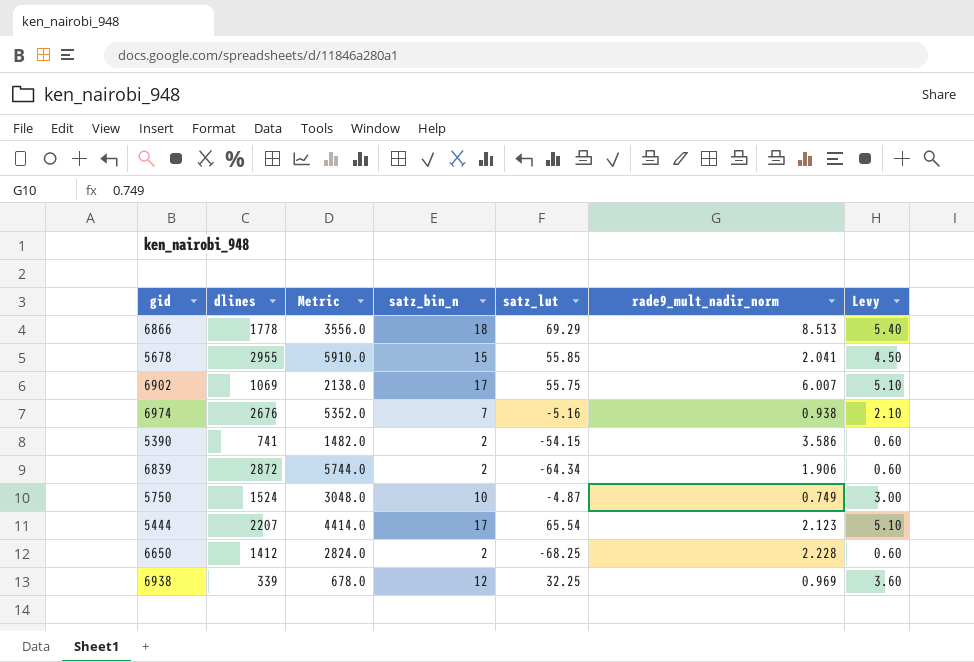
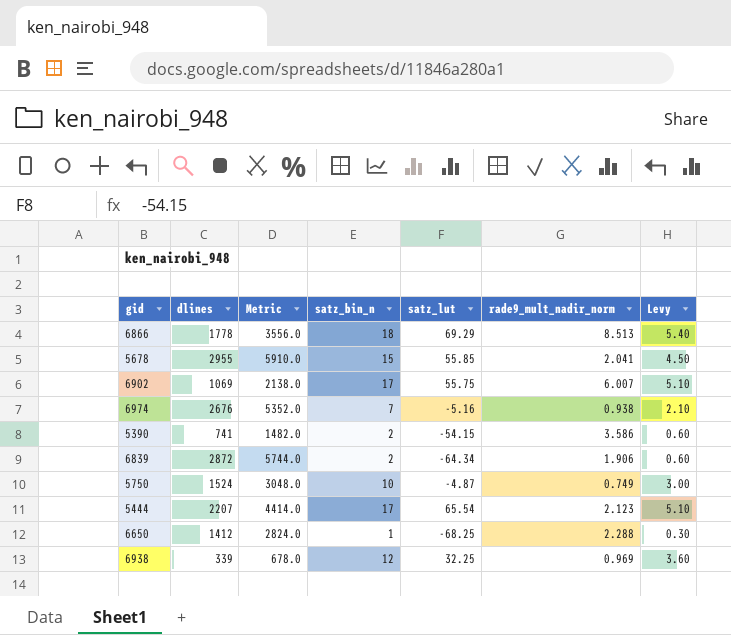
6650 | satz_bin_n: 2 -> 1
6650 | rade9_mult_nadir_norm: 2.228 -> 2.288
6650 | Levy: 0.60 -> 0.30

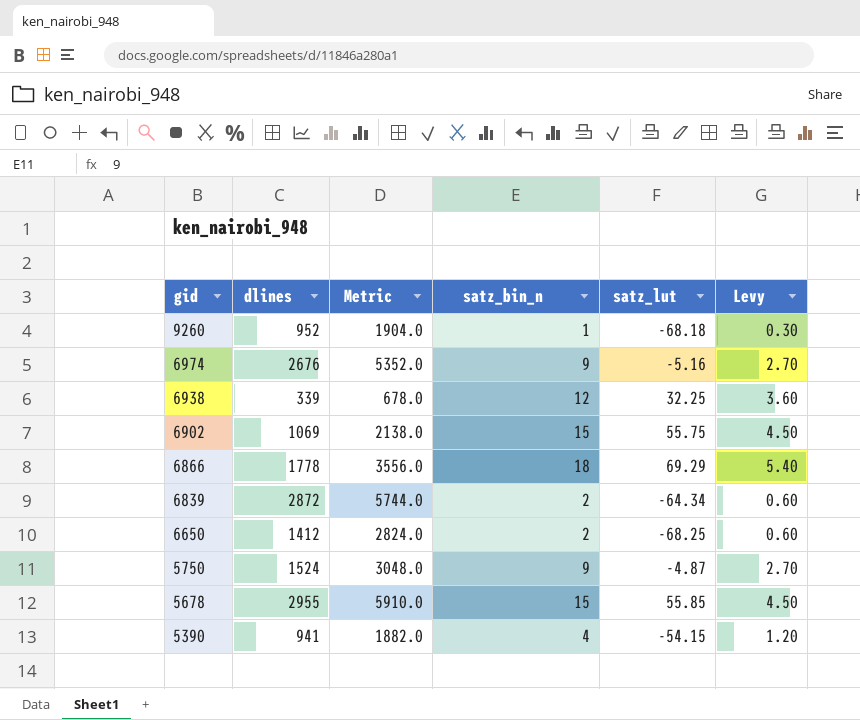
row order: none -> gid descending
column rade9_mult_nadir_norm | position: 6 -> none
row 5444: 2207 | 4414.0 | 17 | 65.54 | 2.123 | 5.10 -> none
row 9260: none -> 952 | 1904.0 | 1 | -68.18 | 0.30
6974 | satz_bin_n: 7 -> 9
6974 | Levy: 2.10 -> 2.70
6902 | satz_bin_n: 17 -> 15
6902 | Levy: 5.10 -> 4.50
6650 | satz_bin_n: 1 -> 2
6650 | Levy: 0.30 -> 0.60
5750 | satz_bin_n: 10 -> 9
5750 | Levy: 3.00 -> 2.70
5390 | dlines: 741 -> 941
5390 | Metric: 1482.0 -> 1882.0
5390 | satz_bin_n: 2 -> 4
5390 | Levy: 0.60 -> 1.20

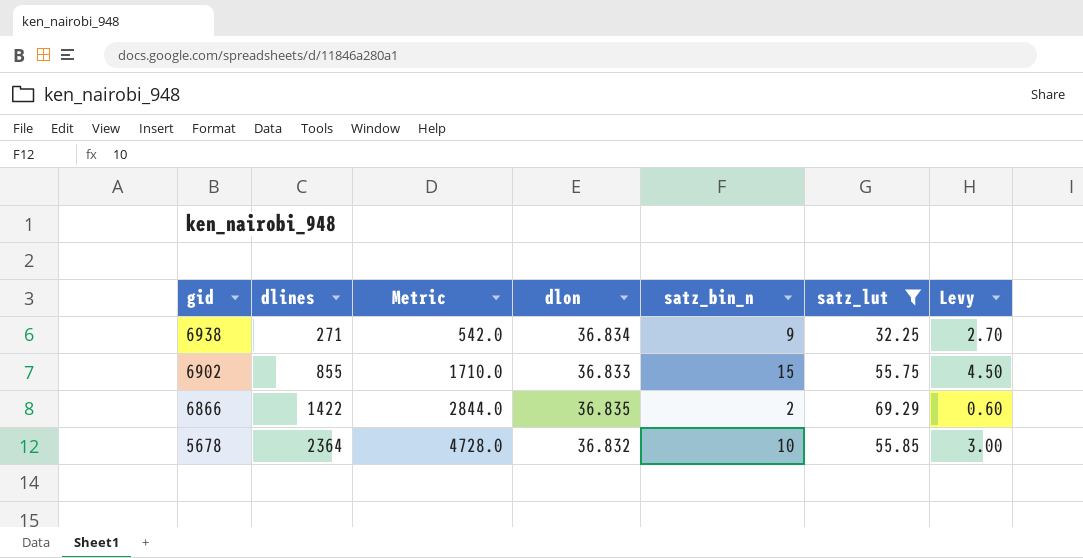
filter: none -> satz_lut >= 32.25
column dlon | position: none -> 4
6938 | dlines: 339 -> 271
6938 | Metric: 678.0 -> 542.0
6938 | satz_bin_n: 12 -> 9
6938 | Levy: 3.60 -> 2.70
6902 | dlines: 1069 -> 855
6902 | Metric: 2138.0 -> 1710.0
6866 | dlines: 1778 -> 1422
6866 | Metric: 3556.0 -> 2844.0
6866 | satz_bin_n: 18 -> 2
6866 | Levy: 5.40 -> 0.60
5678 | dlines: 2955 -> 2364
5678 | Metric: 5910.0 -> 4728.0
5678 | satz_bin_n: 15 -> 10
5678 | Levy: 4.50 -> 3.00

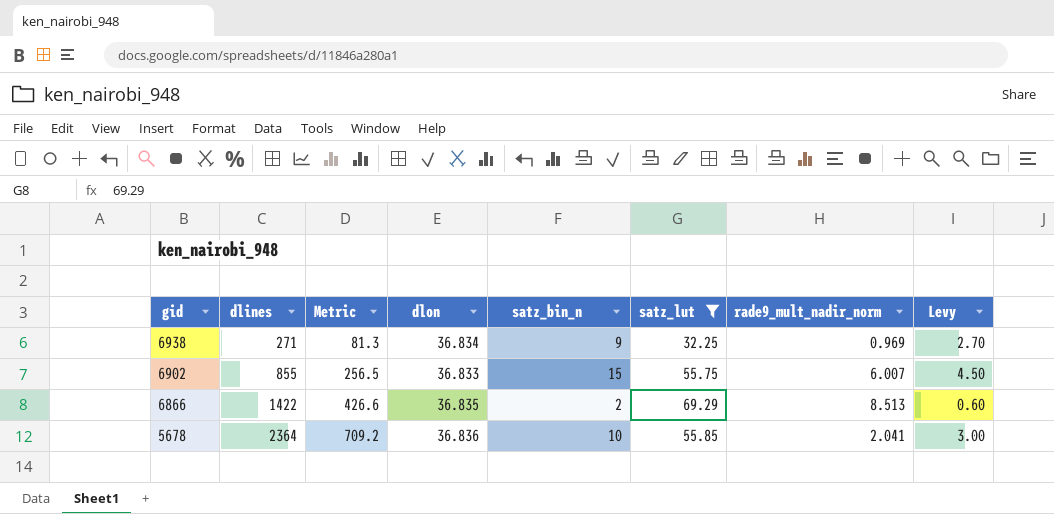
column Metric | formula: [dlines] * 2 -> [dlines] * 0.3
column rade9_mult_nadir_norm | position: none -> 7
5678 | dlon: 36.832 -> 36.836

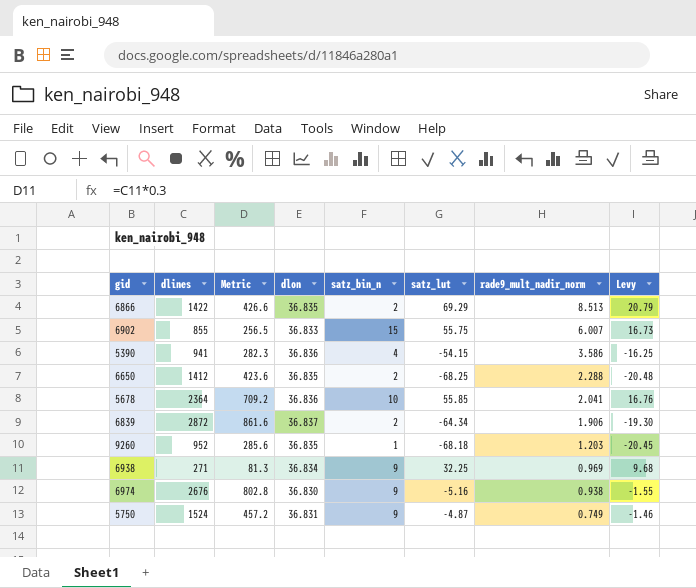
filter: satz_lut >= 32.25 -> none
row order: gid descending -> rade9_mult_nadir_norm descending
column Levy | formula: [satz_bin_n] * 0.3 -> [satz_lut] * 0.3

